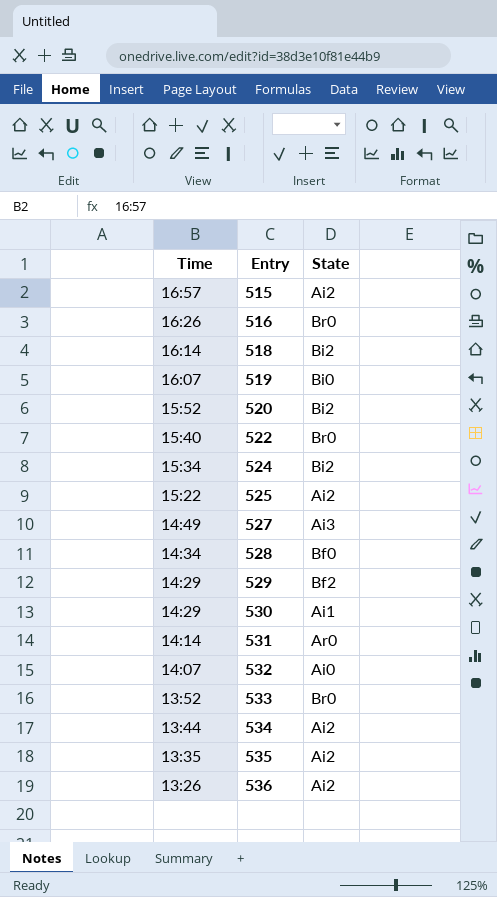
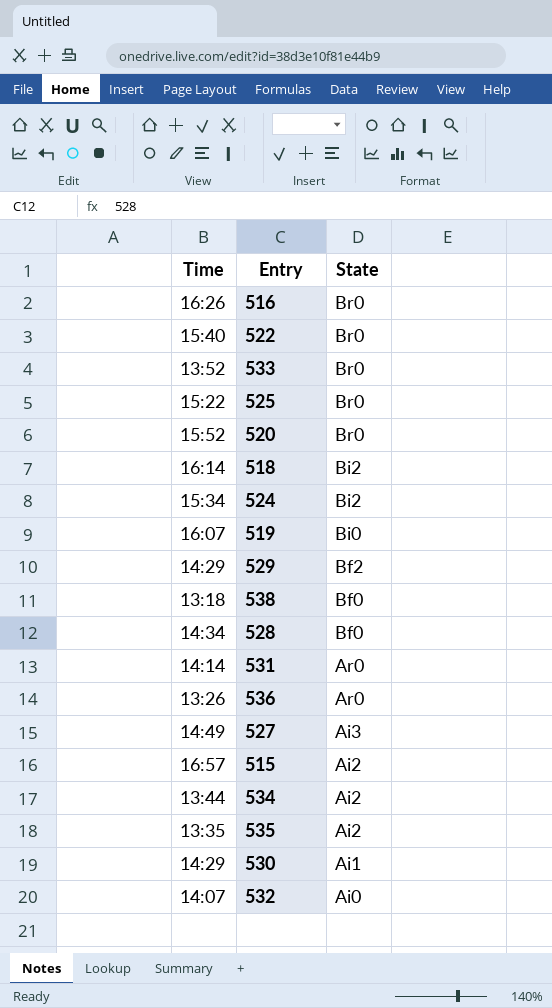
row order: Time descending -> State descending
525 | State: Ai2 -> Br0
520 | State: Bi2 -> Br0
row 538: none -> 13:18 | Bf0
536 | State: Ai2 -> Ar0

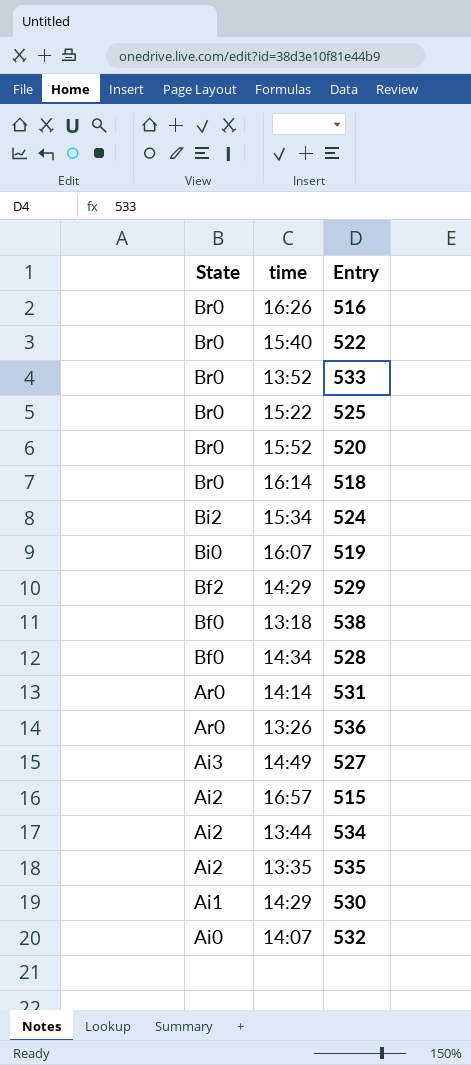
column State | position: 3 -> 1
column name: Time -> time
518 | State: Bi2 -> Br0

